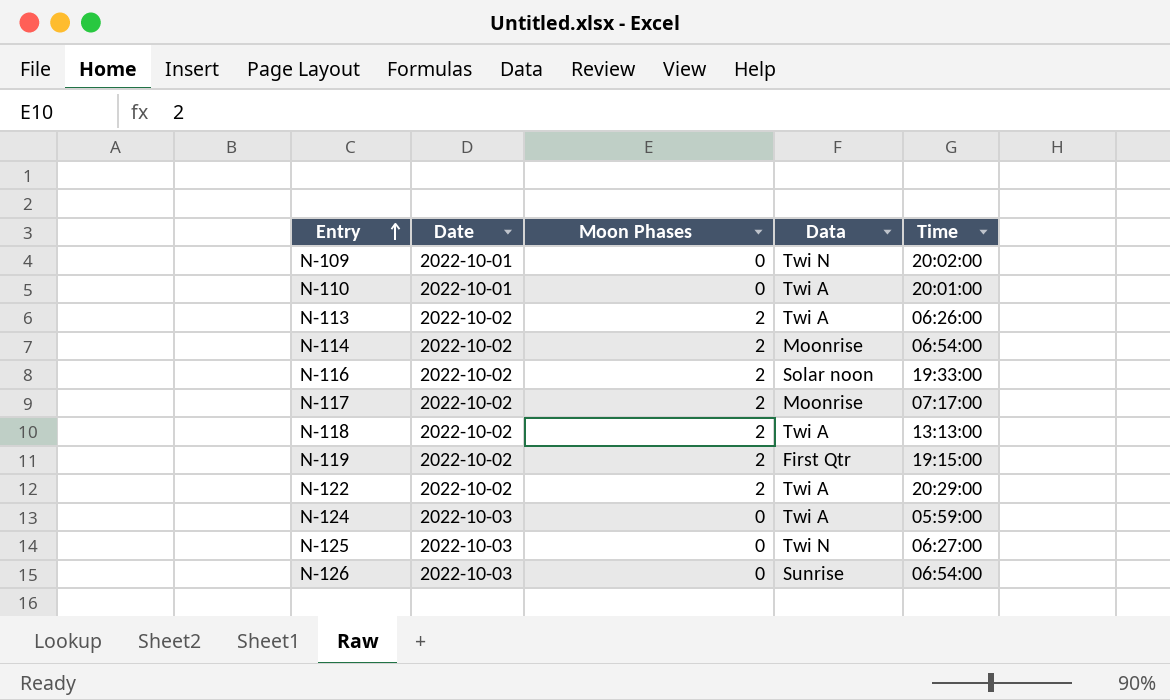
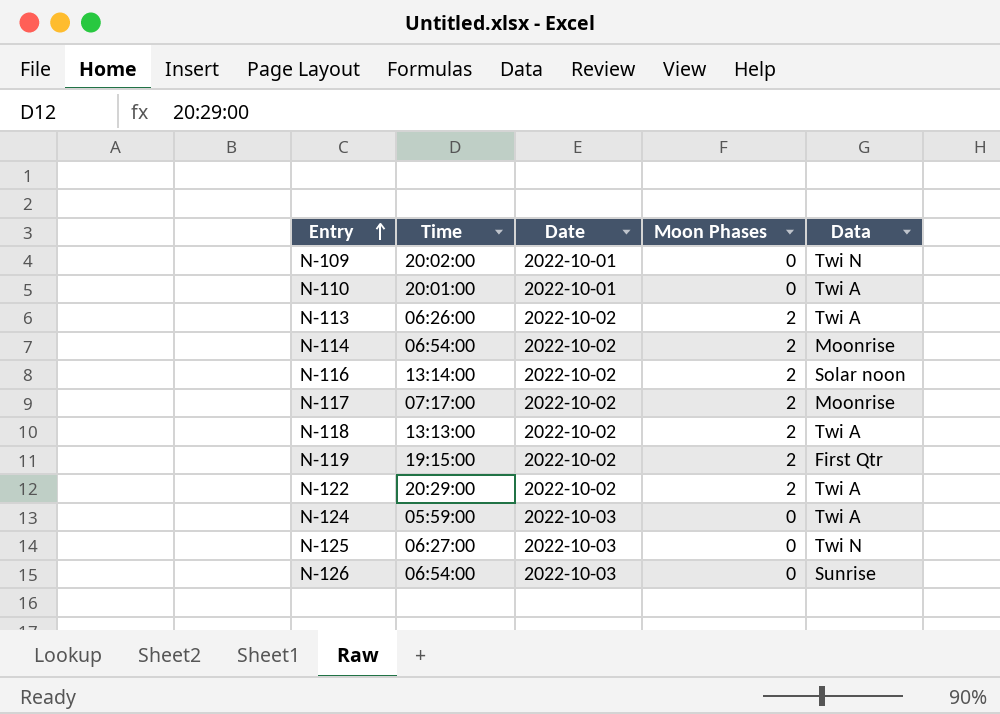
column Time | position: 5 -> 2
N-116 | Time: 19:33:00 -> 13:14:00

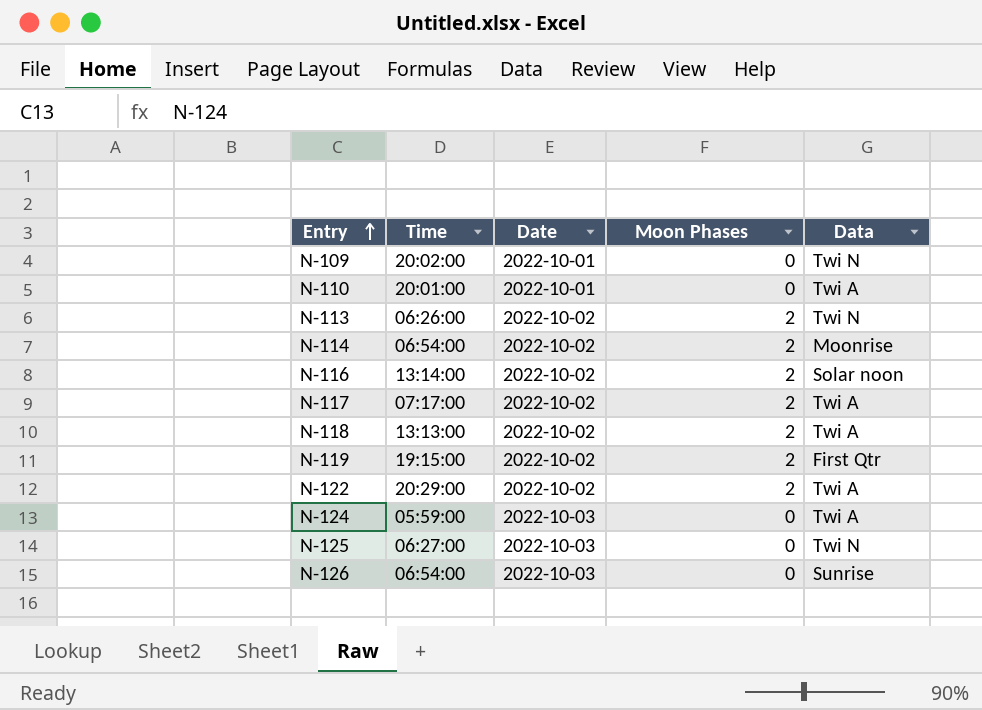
N-113 | Data: Twi A -> Twi N
N-117 | Data: Moonrise -> Twi A

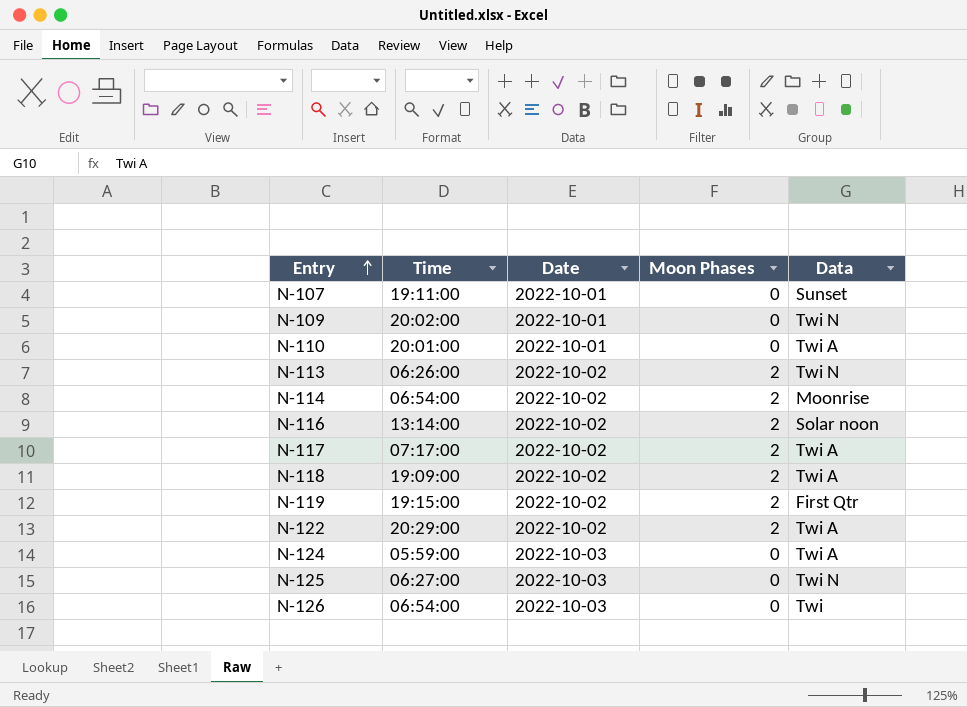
row N-107: none -> 19:11:00 | 2022-10-01 | 0 | Sunset
N-118 | Time: 13:13:00 -> 19:09:00
N-126 | Data: Sunrise -> Twi

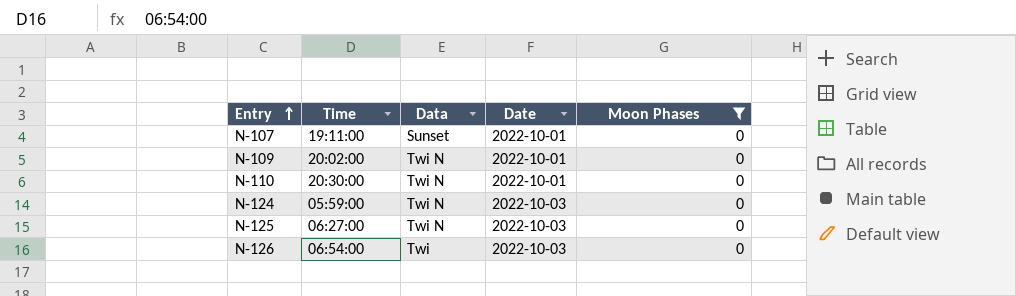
filter: none -> Moon Phases = 0
column Data | position: 5 -> 3
N-110 | Time: 20:01:00 -> 20:30:00
N-110 | Data: Twi A -> Twi N
N-124 | Data: Twi A -> Twi N

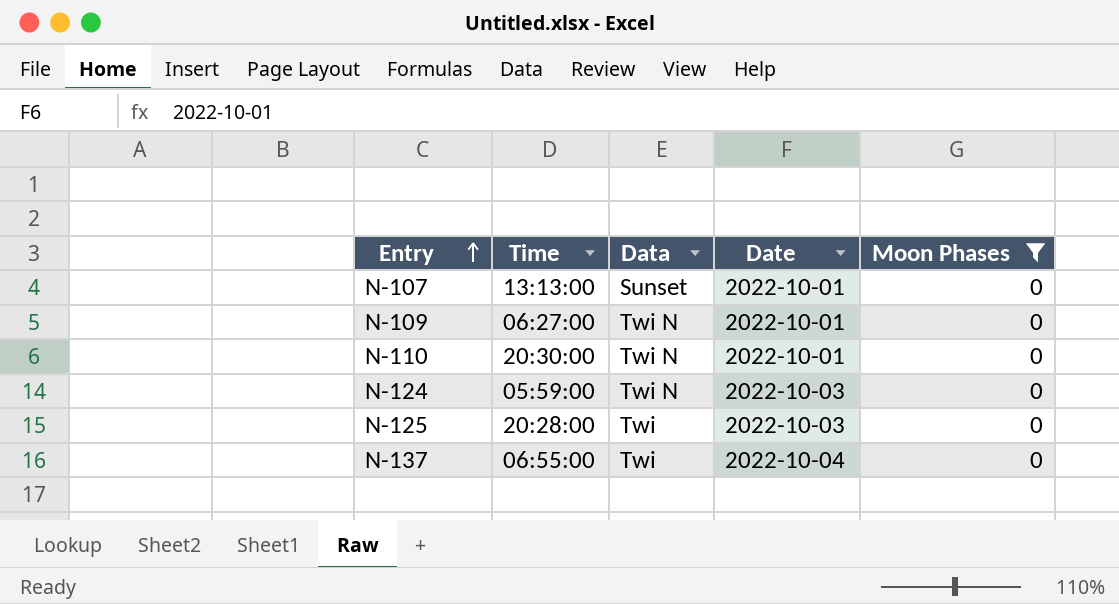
row N-126: 06:54:00 | Twi | 2022-10-03 | 0 -> none
N-107 | Time: 19:11:00 -> 13:13:00
N-109 | Time: 20:02:00 -> 06:27:00
N-125 | Time: 06:27:00 -> 20:28:00
N-125 | Data: Twi N -> Twi
row N-137: none -> 06:55:00 | Twi | 2022-10-04 | 0

